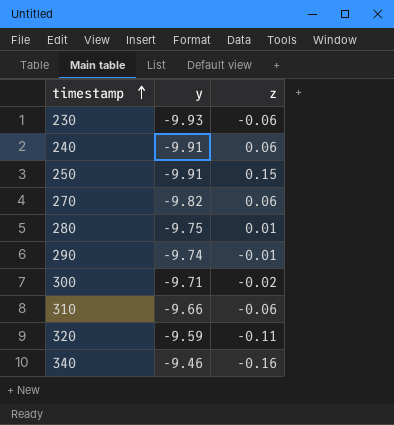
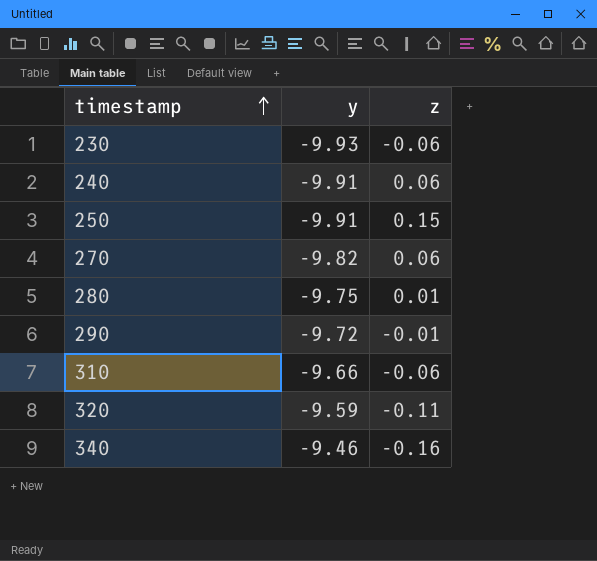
row 300: -9.71 | -0.02 -> none
290 | y: -9.74 -> -9.72

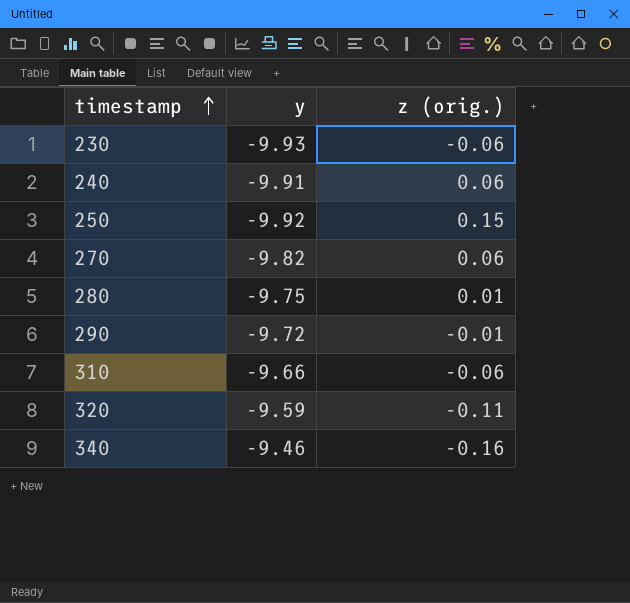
column name: z -> z (orig.)
250 | y: -9.91 -> -9.92

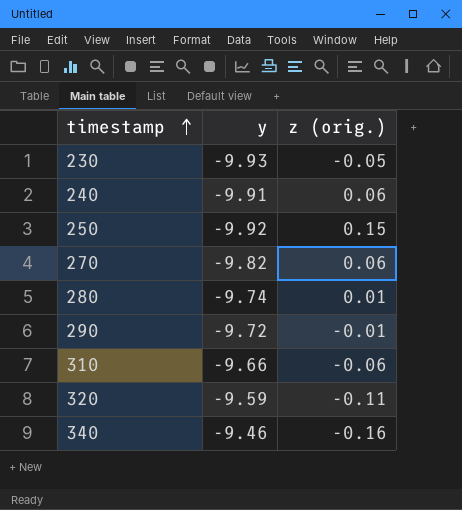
230 | z (orig.): -0.06 -> -0.05
280 | y: -9.75 -> -9.74

